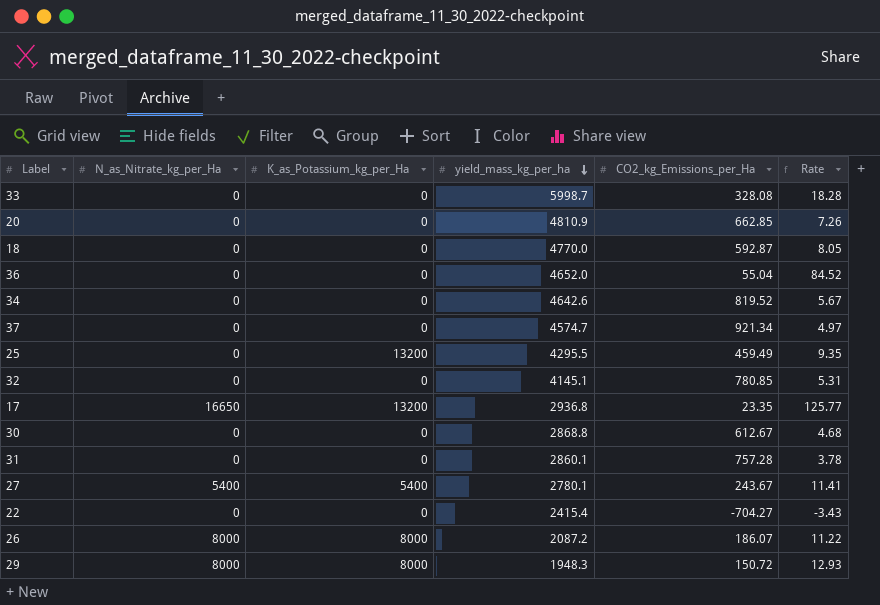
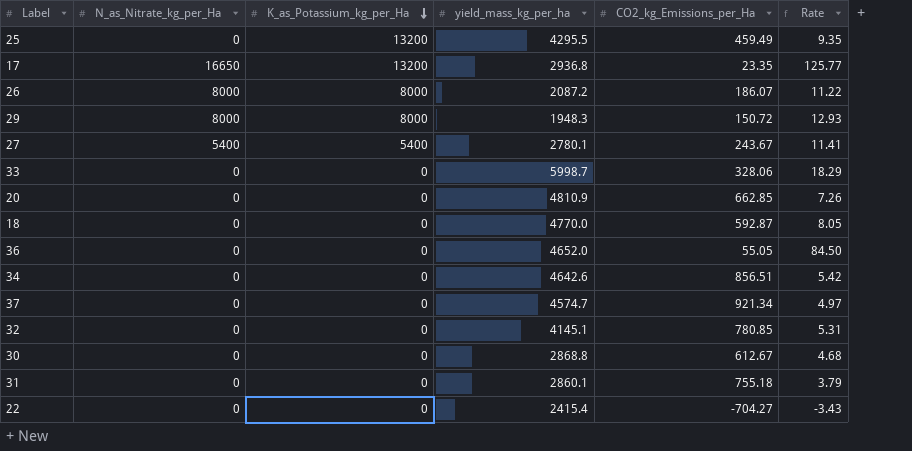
row order: yield_mass_kg_per_ha descending -> K_as_Potassium_kg_per_Ha descending
33 | CO2_kg_Emissions_per_Ha: 328.08 -> 328.06
33 | Rate: 18.28 -> 18.29
36 | CO2_kg_Emissions_per_Ha: 55.04 -> 55.05
36 | Rate: 84.52 -> 84.50
34 | CO2_kg_Emissions_per_Ha: 819.52 -> 856.51
34 | Rate: 5.67 -> 5.42
31 | CO2_kg_Emissions_per_Ha: 757.28 -> 755.18
31 | Rate: 3.78 -> 3.79

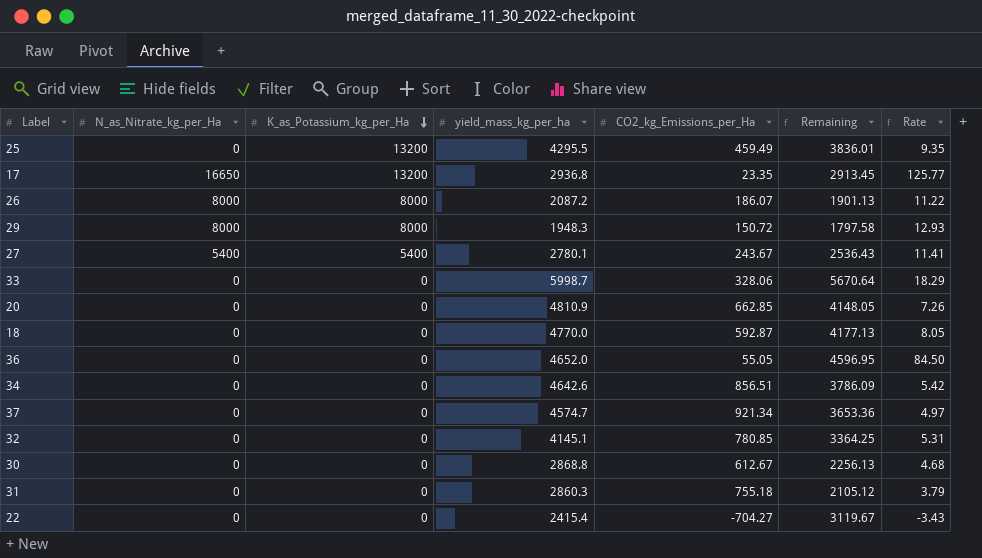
column Remaining | formula: none -> [yield_mass_kg_per_ha] - [CO2_kg_Emissions_per_Ha]
31 | yield_mass_kg_per_ha: 2860.1 -> 2860.3

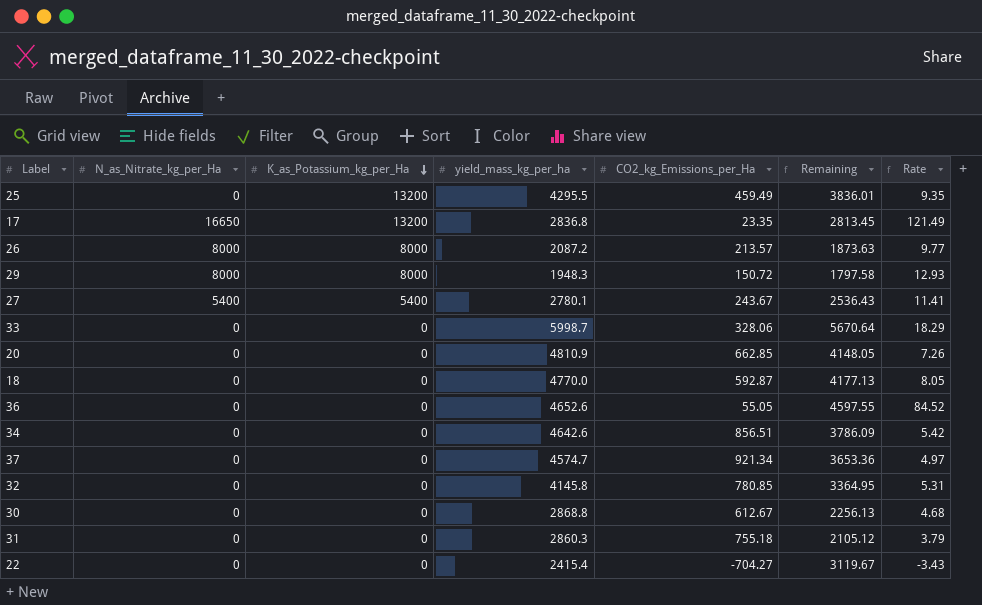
17 | yield_mass_kg_per_ha: 2936.8 -> 2836.8
17 | Remaining: 2913.45 -> 2813.45
17 | Rate: 125.77 -> 121.49
26 | CO2_kg_Emissions_per_Ha: 186.07 -> 213.57
26 | Remaining: 1901.13 -> 1873.63
26 | Rate: 11.22 -> 9.77
36 | yield_mass_kg_per_ha: 4652.0 -> 4652.6
36 | Remaining: 4596.95 -> 4597.55
36 | Rate: 84.50 -> 84.52
32 | yield_mass_kg_per_ha: 4145.1 -> 4145.8
32 | Remaining: 3364.25 -> 3364.95

